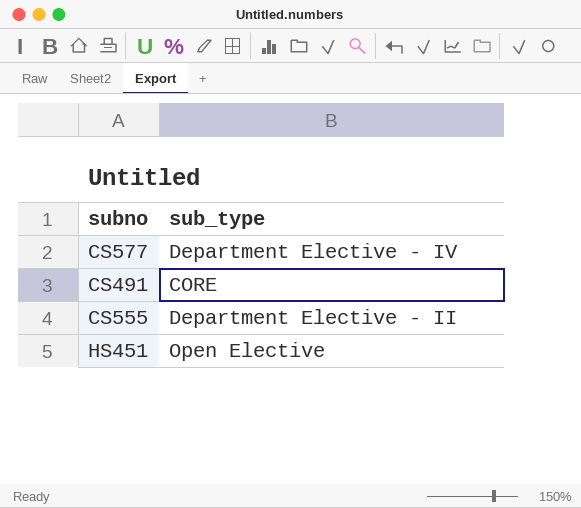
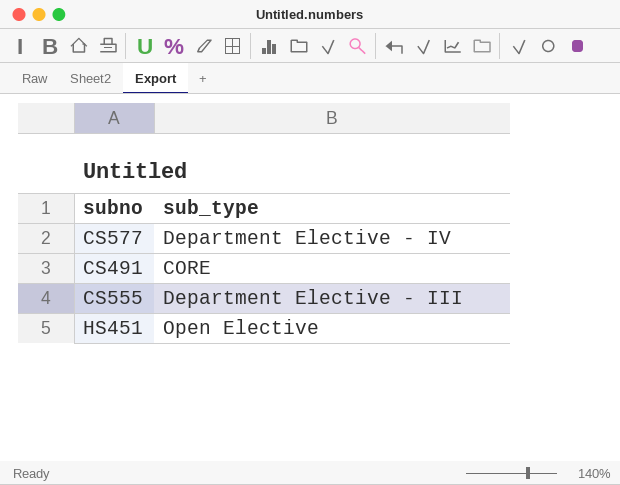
CS555 | sub_type: Department Elective - II -> Department Elective - III

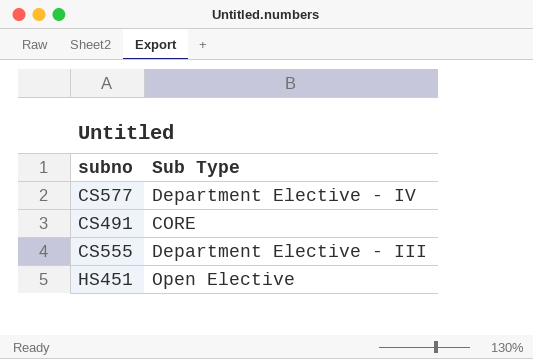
column name: sub_type -> Sub Type

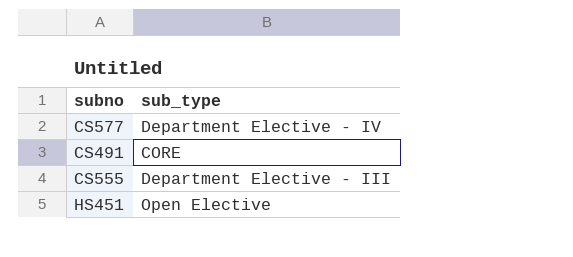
column name: Sub Type -> sub_type

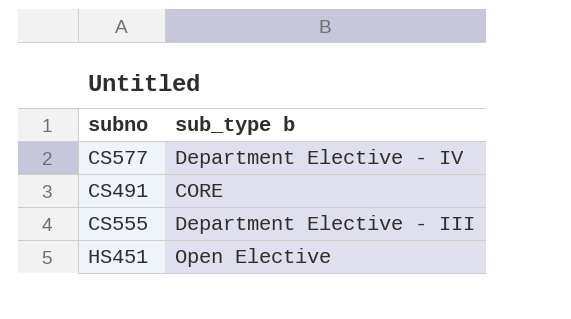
column name: sub_type -> sub_type b

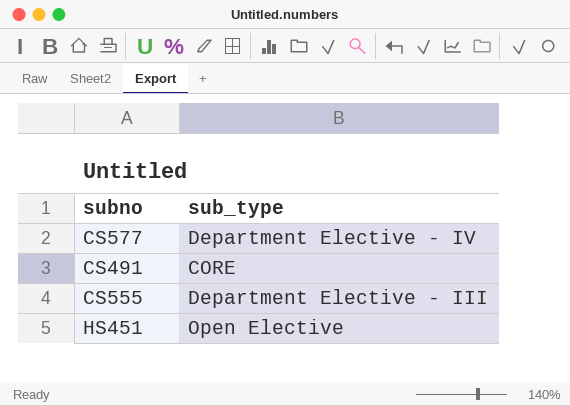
column name: sub_type b -> sub_type

